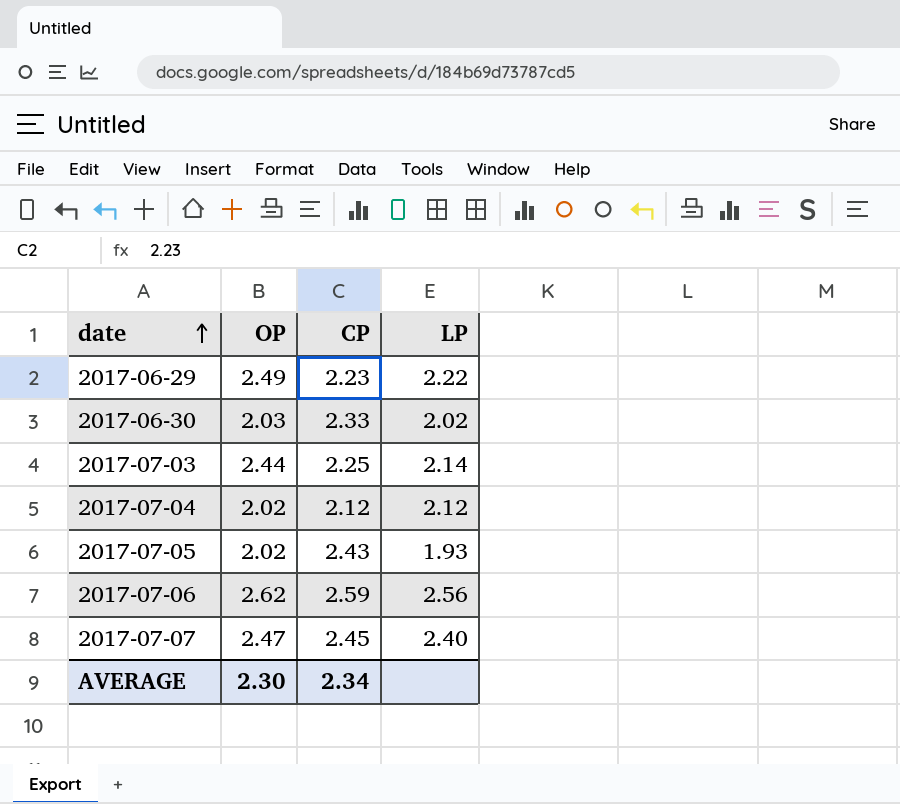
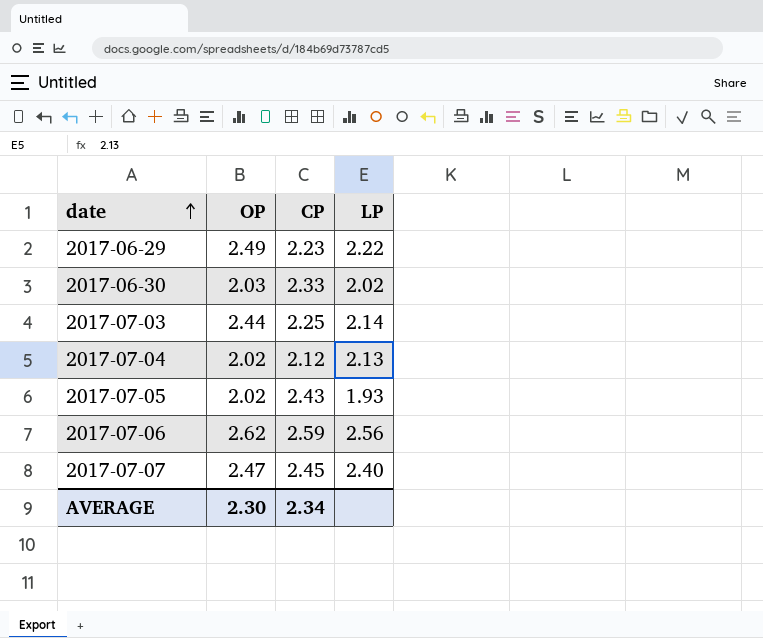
2017-07-04 | LP: 2.12 -> 2.13

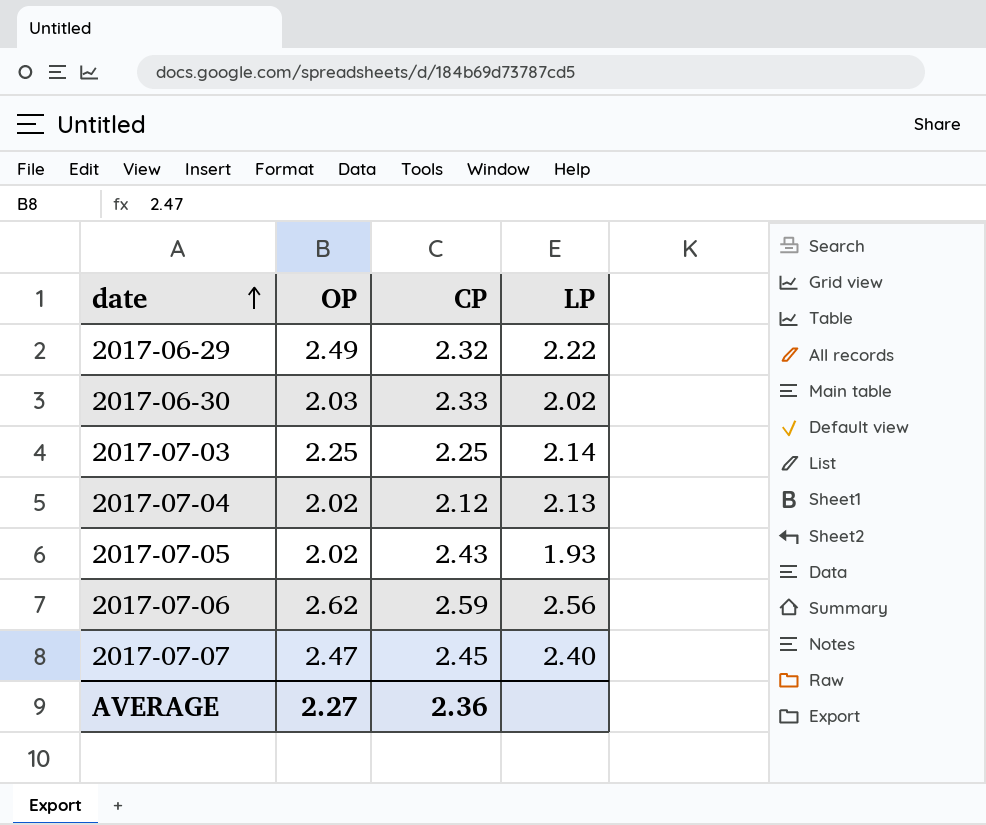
2017-06-29 | CP: 2.23 -> 2.32
2017-07-03 | OP: 2.44 -> 2.25
AVERAGE | OP: 2.30 -> 2.27
AVERAGE | CP: 2.34 -> 2.36

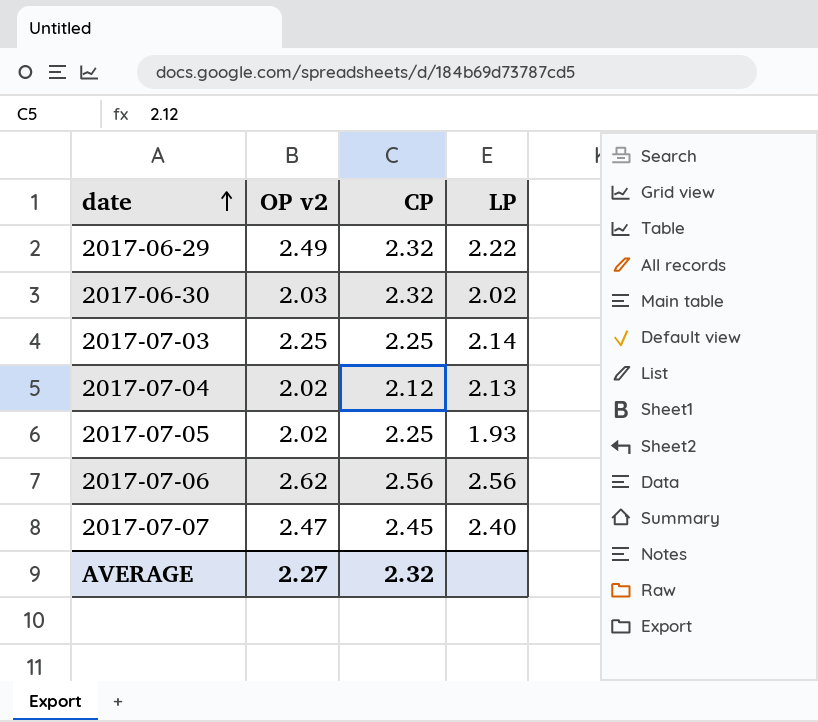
column name: OP -> OP v2
2017-06-30 | CP: 2.33 -> 2.32
2017-07-05 | CP: 2.43 -> 2.25
2017-07-06 | CP: 2.59 -> 2.56
AVERAGE | CP: 2.36 -> 2.32

